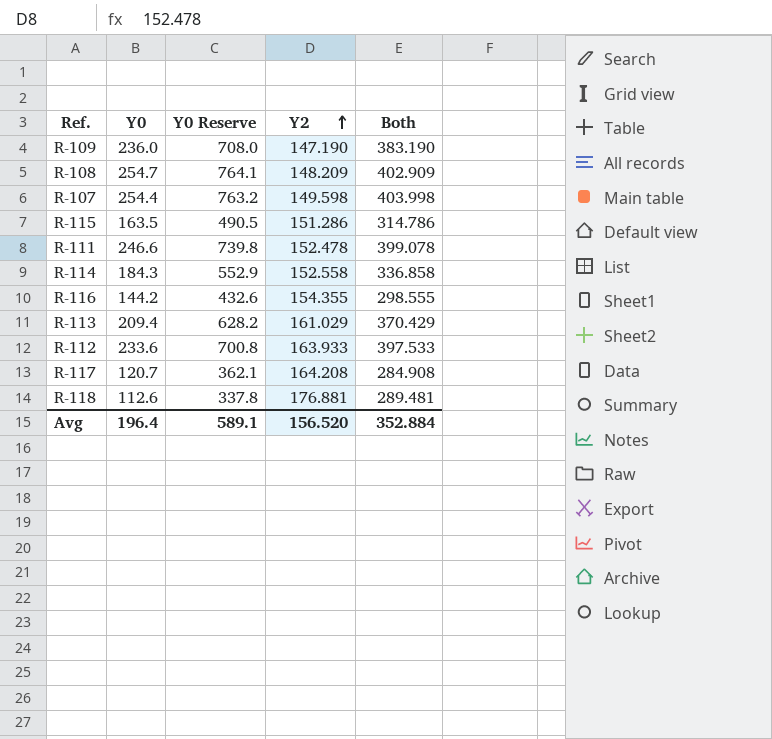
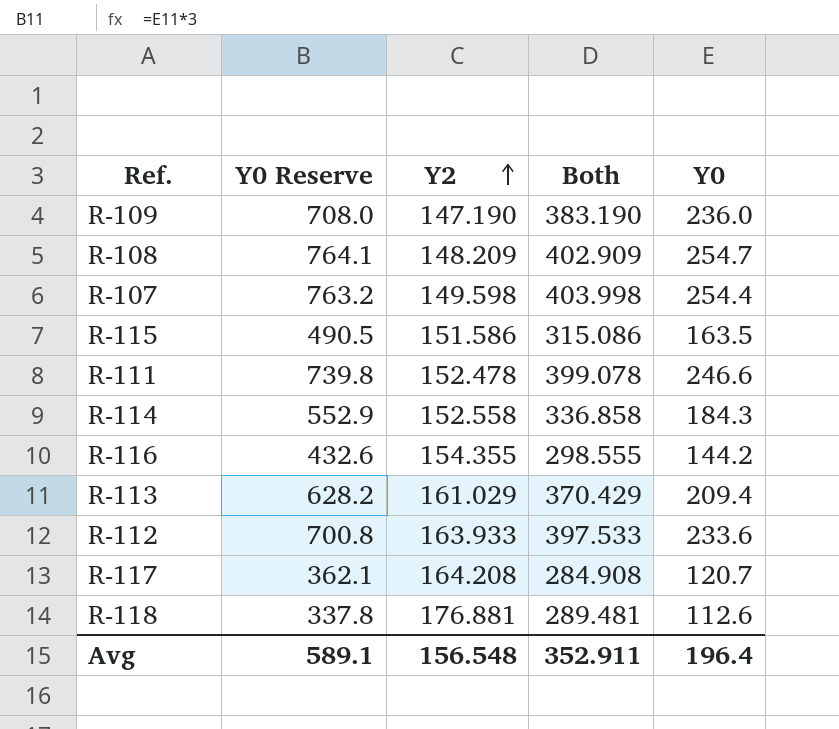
column Y0 | position: 2 -> 5
R-115 | Y2: 151.286 -> 151.586
R-115 | Both: 314.786 -> 315.086
Avg | Y2: 156.520 -> 156.548
Avg | Both: 352.884 -> 352.911

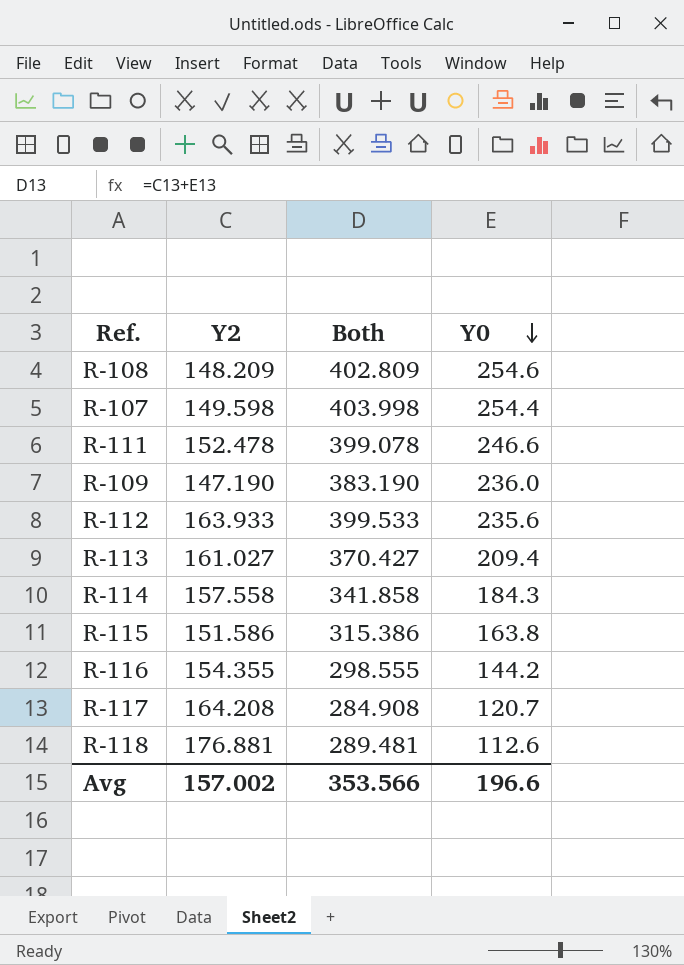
row order: Y2 ascending -> Y0 descending
column Y0 Reserve | formula: [Y0] * 3 -> none
R-108 | Both: 402.909 -> 402.809
R-108 | Y0: 254.7 -> 254.6
R-112 | Both: 397.533 -> 399.533
R-112 | Y0: 233.6 -> 235.6
R-113 | Y2: 161.029 -> 161.027
R-113 | Both: 370.429 -> 370.427
R-114 | Y2: 152.558 -> 157.558
R-114 | Both: 336.858 -> 341.858
R-115 | Both: 315.086 -> 315.386
R-115 | Y0: 163.5 -> 163.8
Avg | Y2: 156.548 -> 157.002
Avg | Both: 352.911 -> 353.566
Avg | Y0: 196.4 -> 196.6

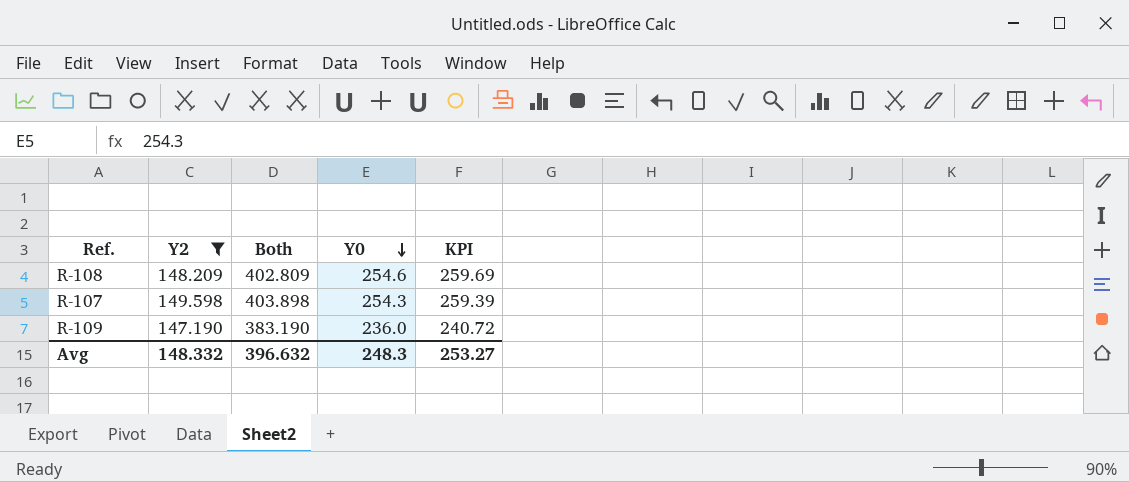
filter: none -> Y2 <= 149.598
column KPI | formula: none -> [Y0] * 1.02
R-107 | Both: 403.998 -> 403.898
R-107 | Y0: 254.4 -> 254.3
Avg | Y2: 157.002 -> 148.332
Avg | Both: 353.566 -> 396.632
Avg | Y0: 196.6 -> 248.3

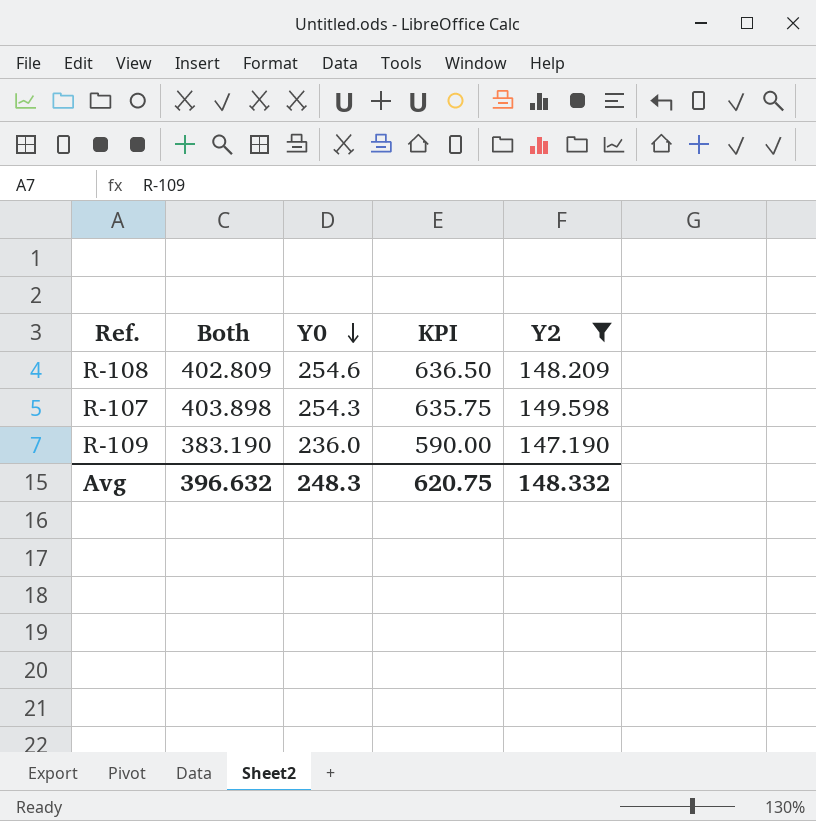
column KPI | formula: [Y0] * 1.02 -> [Y0] * 2.5
column Y2 | position: 2 -> 5
Avg | KPI: 253.27 -> 620.75

